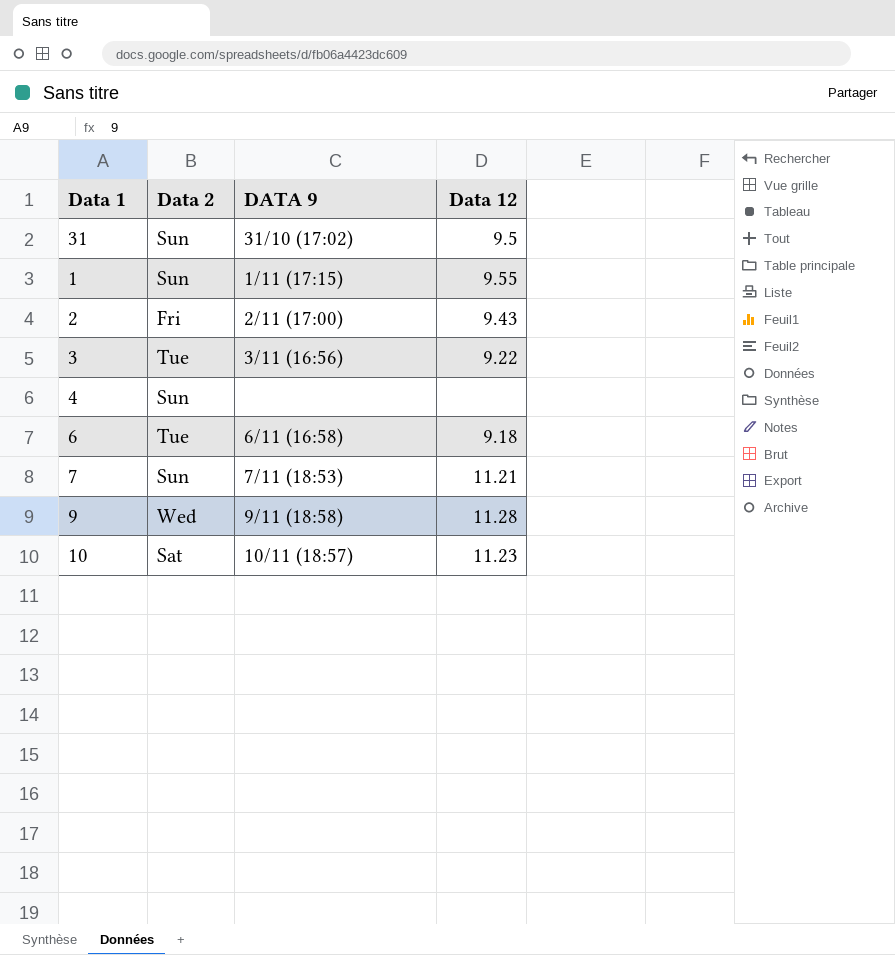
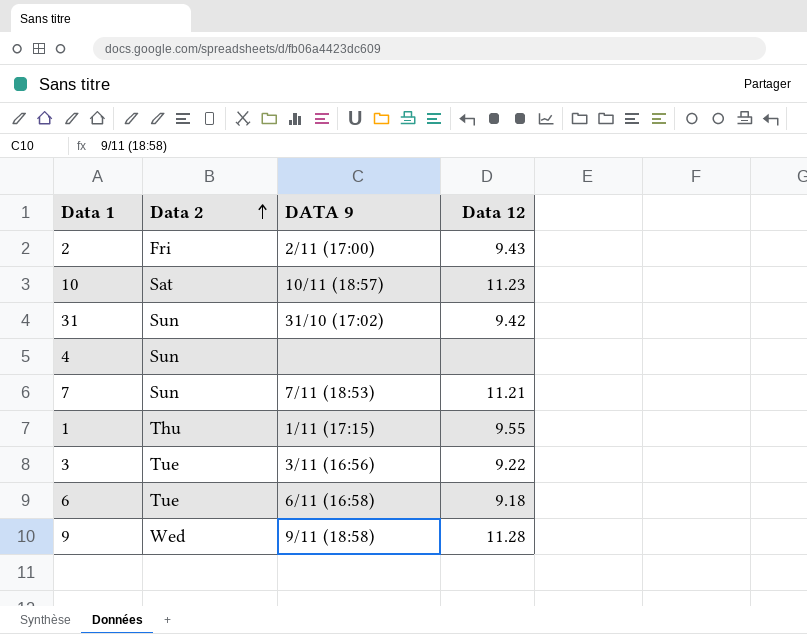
row order: none -> Data 2 ascending
31 | Data 12: 9.5 -> 9.42
1 | Data 2: Sun -> Thu

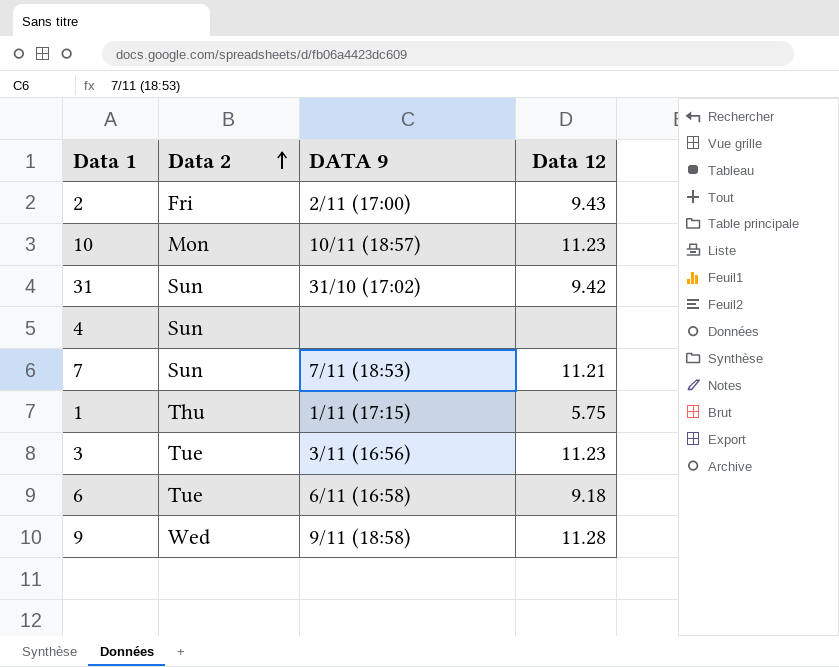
10 | Data 2: Sat -> Mon
1 | Data 12: 9.55 -> 5.75
3 | Data 12: 9.22 -> 11.23

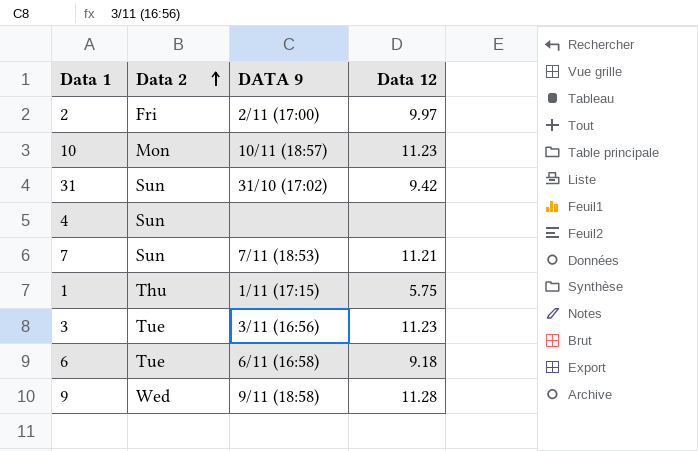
2 | Data 12: 9.43 -> 9.97

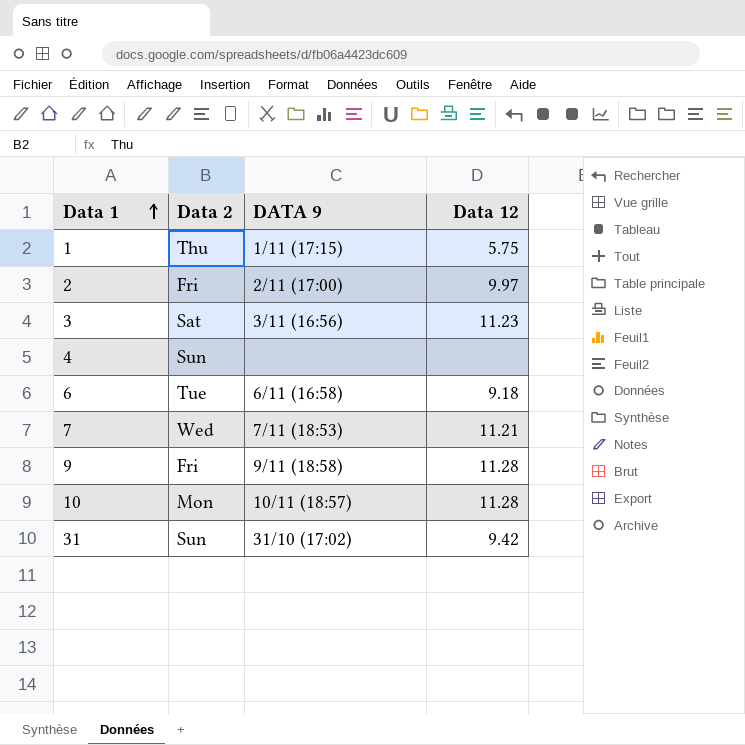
row order: Data 2 ascending -> Data 1 ascending
3 | Data 2: Tue -> Sat
7 | Data 2: Sun -> Wed
9 | Data 2: Wed -> Fri
10 | Data 12: 11.23 -> 11.28

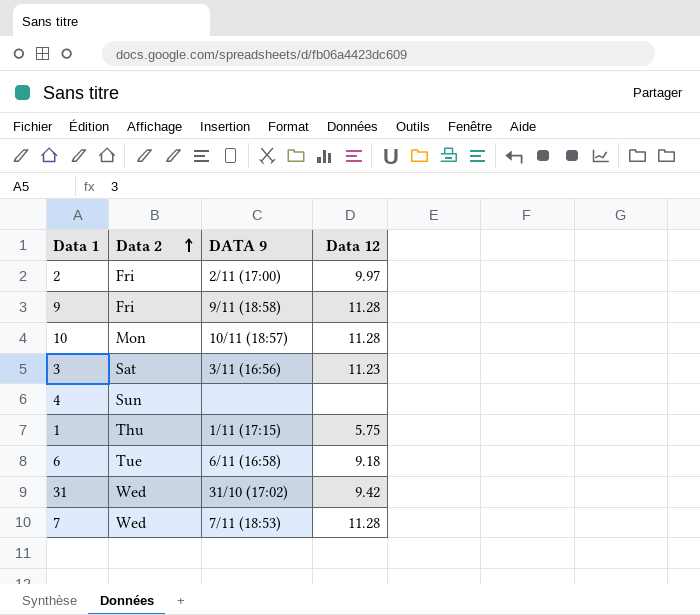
row order: Data 1 ascending -> Data 2 ascending
31 | Data 2: Sun -> Wed
7 | Data 12: 11.21 -> 11.28

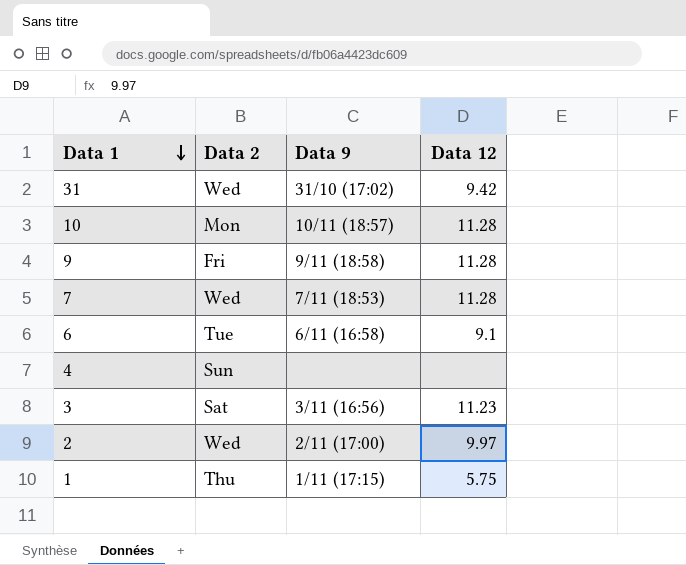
row order: Data 2 ascending -> Data 1 descending
column name: DATA 9 -> Data 9
6 | Data 12: 9.18 -> 9.1
2 | Data 2: Fri -> Wed

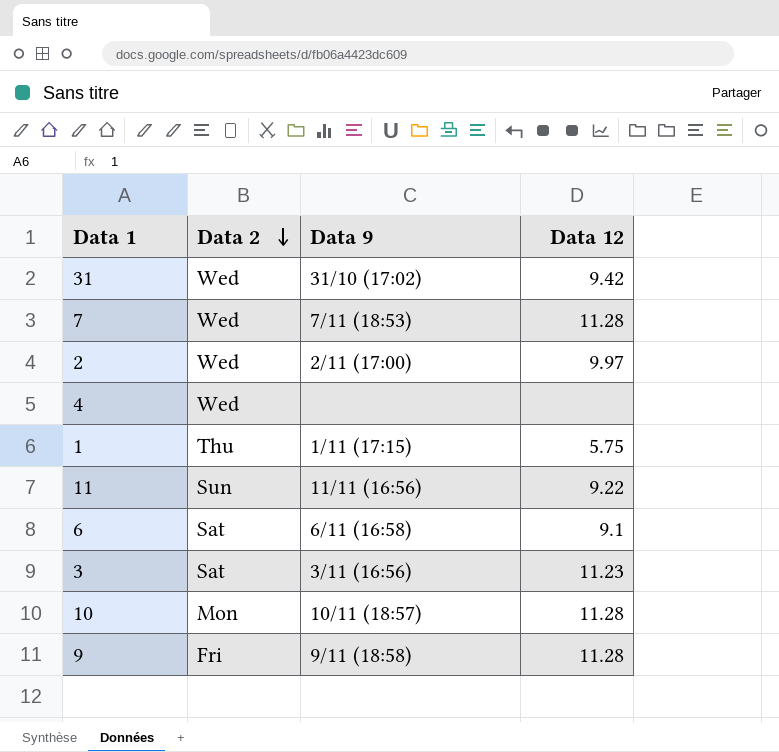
row order: Data 1 descending -> Data 2 descending
4 | Data 2: Sun -> Wed
row 11: none -> Sun | 11/11 (16:56) | 9.22
6 | Data 2: Tue -> Sat

